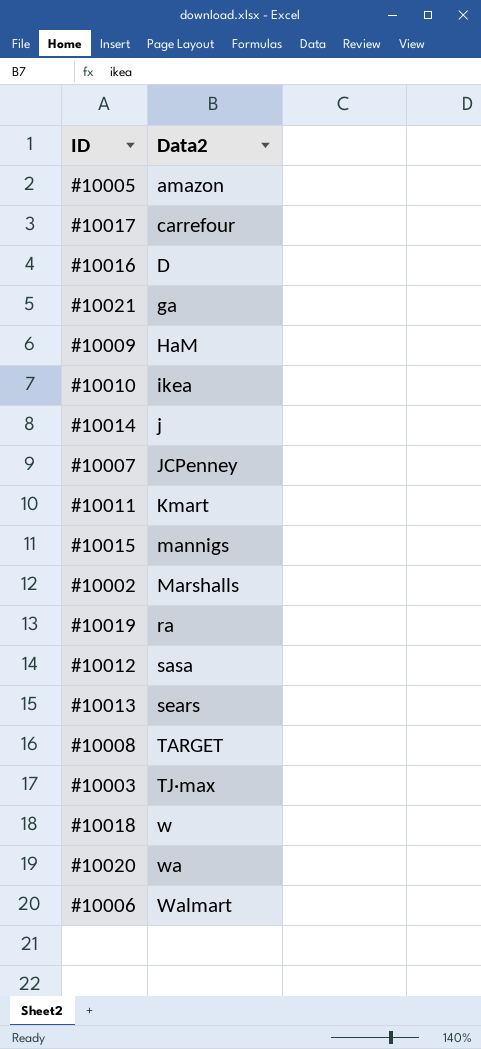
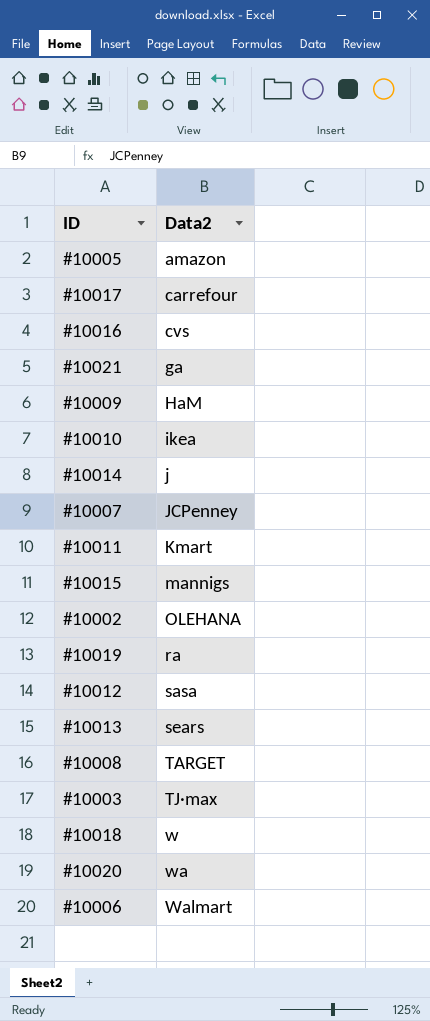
#10016 | Data2: D -> cvs
#10002 | Data2: Marshalls -> OLEHANA

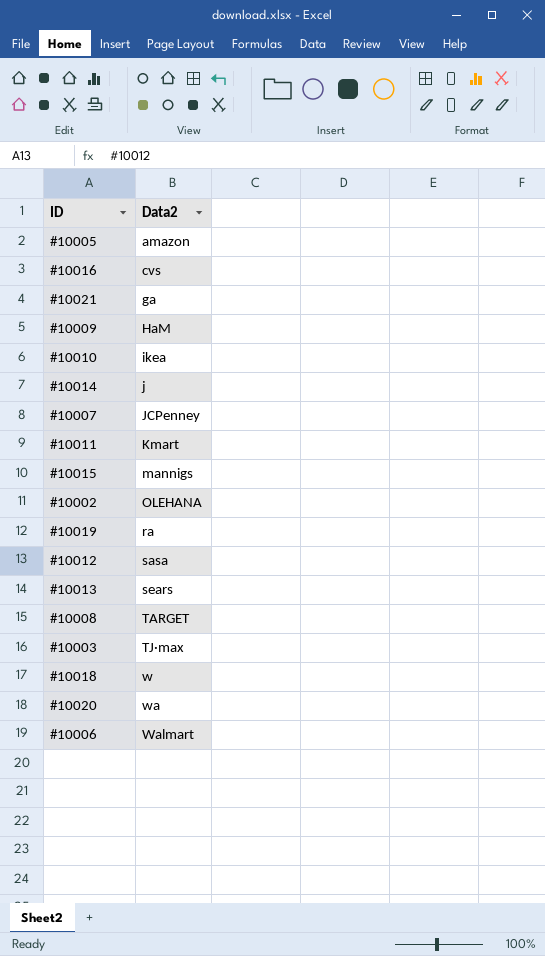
row #10017: carrefour -> none

